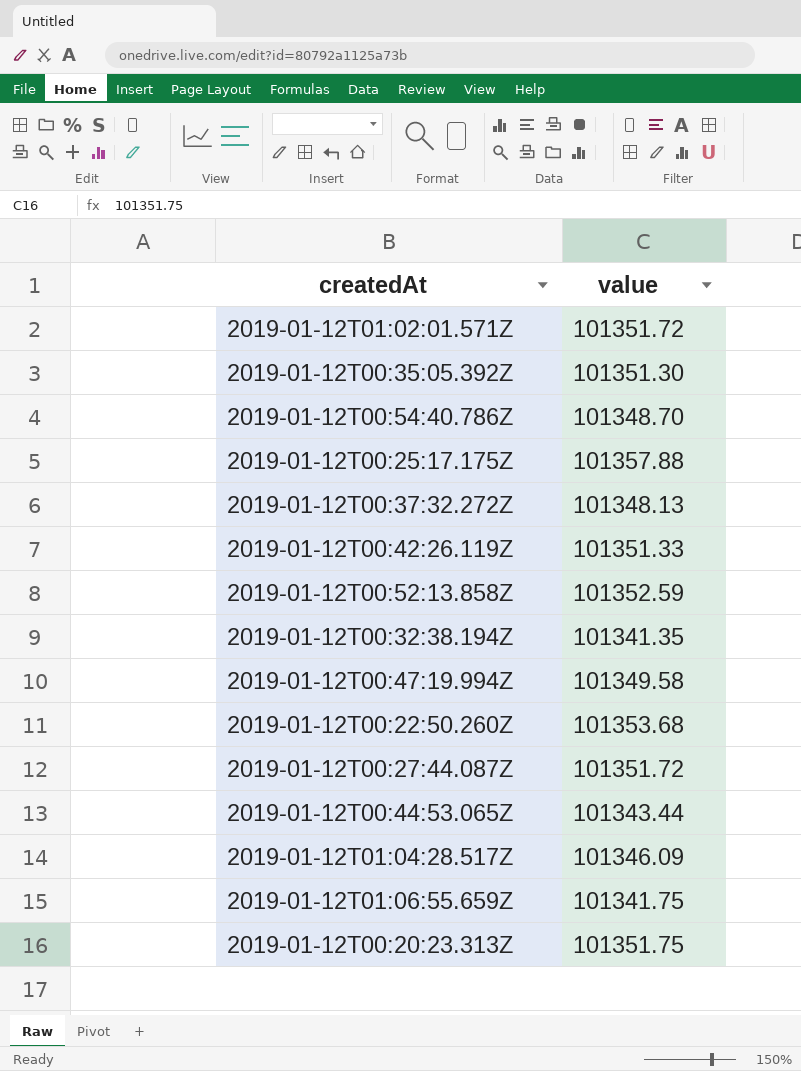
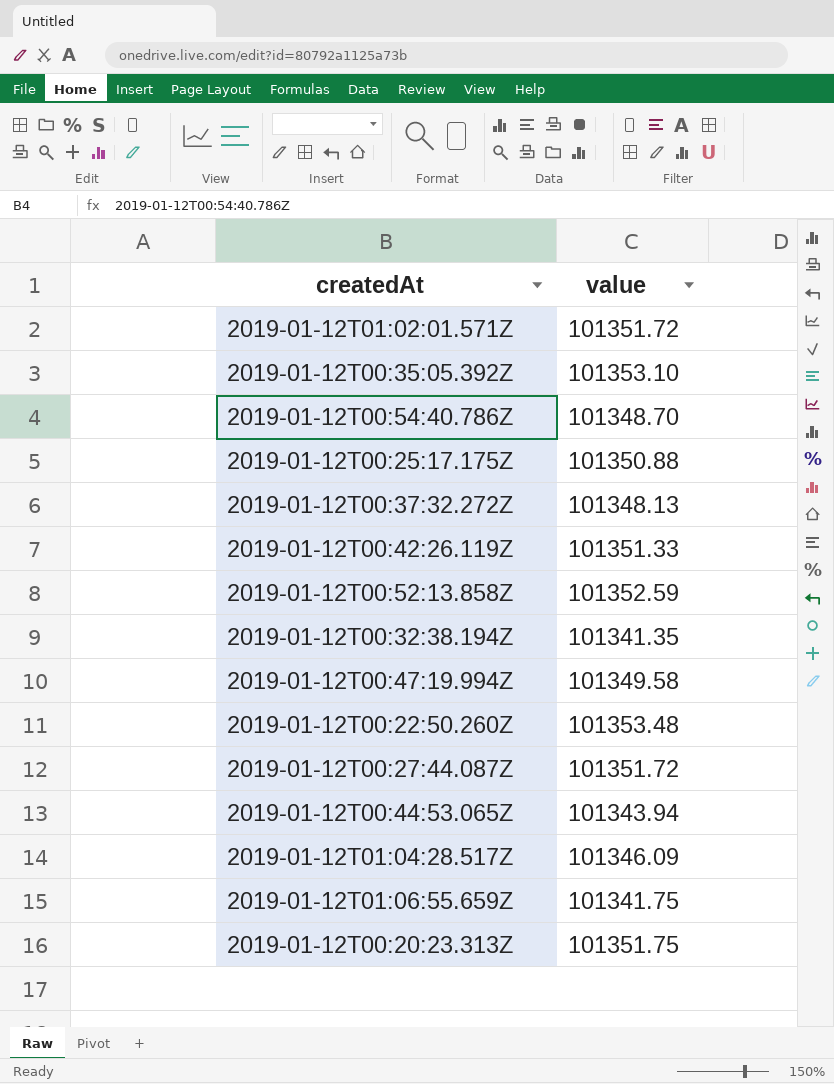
2019-01-12T00:35:05.392Z | value: 101351.30 -> 101353.10
2019-01-12T00:25:17.175Z | value: 101357.88 -> 101350.88
2019-01-12T00:22:50.260Z | value: 101353.68 -> 101353.48
2019-01-12T00:44:53.065Z | value: 101343.44 -> 101343.94

